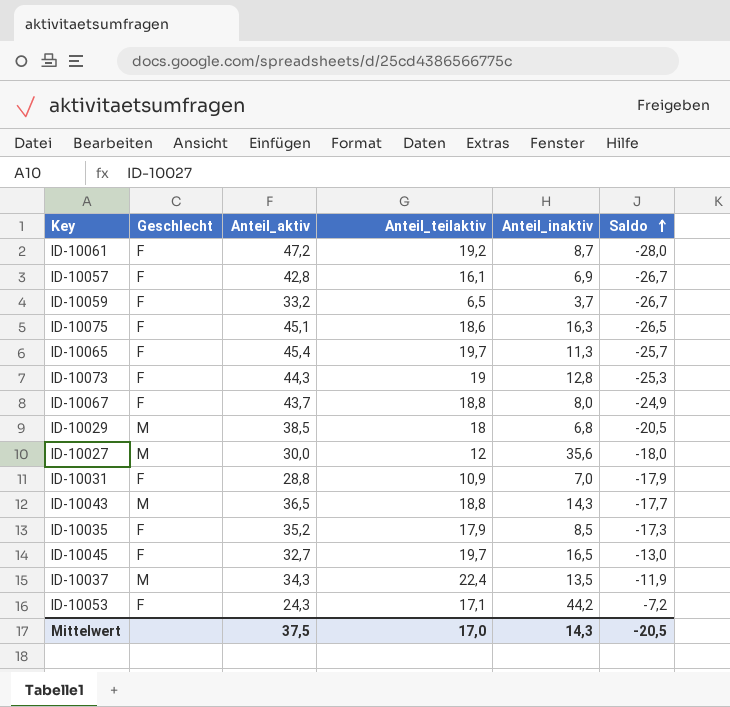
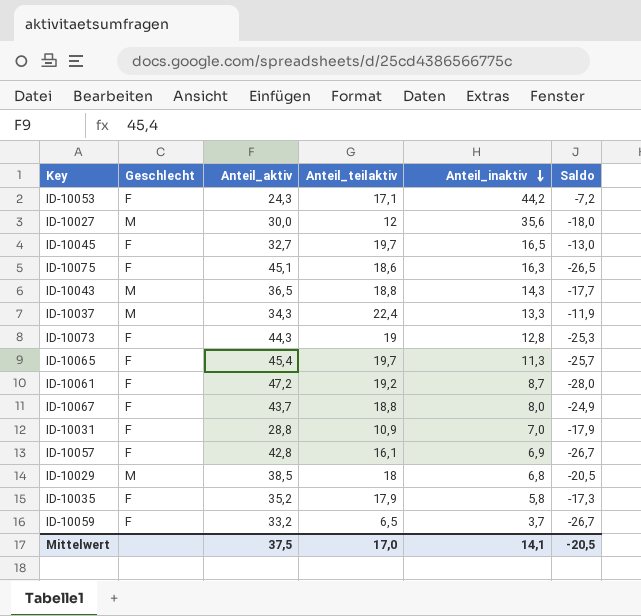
row order: Saldo ascending -> Anteil_inaktiv descending
ID-10037 | Anteil_inaktiv: 13,5 -> 13,3
ID-10035 | Anteil_inaktiv: 8,5 -> 5,8
Mittelwert | Anteil_inaktiv: 14,3 -> 14,1

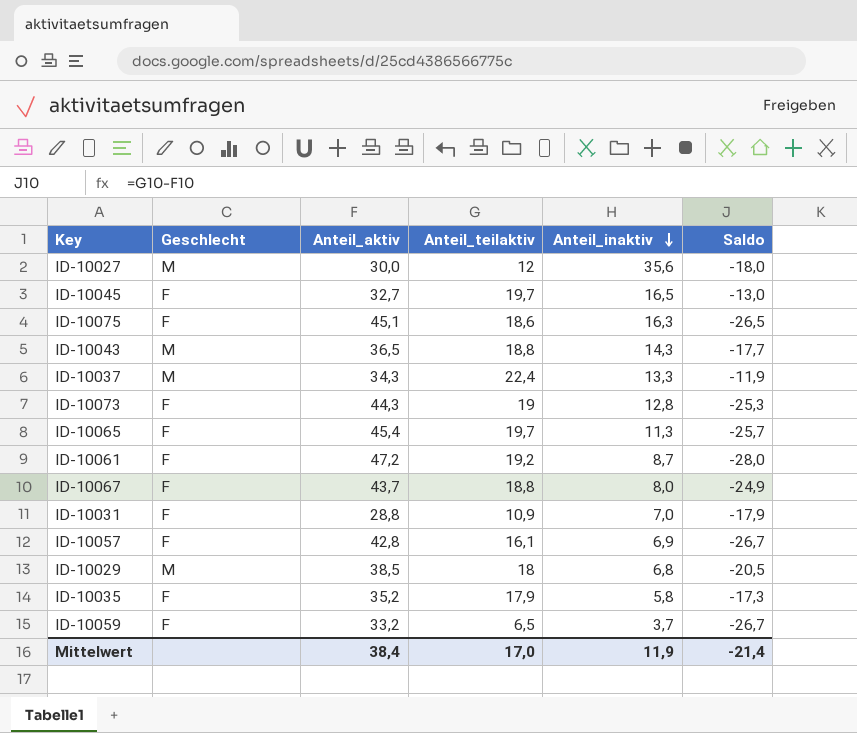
row ID-10053: F | 24,3 | 17,1 | 44,2 | -7,2 -> none
Mittelwert | Anteil_aktiv: 37,5 -> 38,4
Mittelwert | Anteil_inaktiv: 14,1 -> 11,9
Mittelwert | Saldo: -20,5 -> -21,4

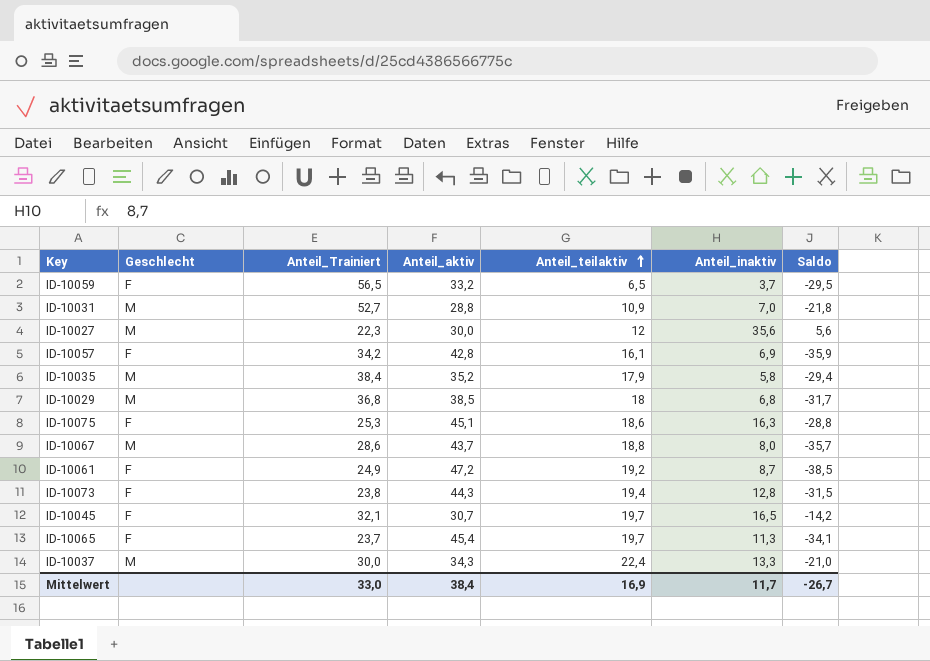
row order: Anteil_inaktiv descending -> Anteil_teilaktiv ascending
column Anteil_Trainiert | position: none -> 3
column Saldo | formula: [Anteil_teilaktiv] - [Anteil_aktiv] -> [Anteil_inaktiv] - [Anteil_aktiv]
row ID-10043: M | 36,5 | 18,8 | 14,3 | -17,7 -> none
ID-10031 | Geschlecht: F -> M
ID-10035 | Geschlecht: F -> M
ID-10067 | Geschlecht: F -> M
ID-10073 | Anteil_teilaktiv: 19 -> 19,4
ID-10045 | Anteil_aktiv: 32,7 -> 30,7
Mittelwert | Anteil_teilaktiv: 17,0 -> 16,9
Mittelwert | Anteil_inaktiv: 11,9 -> 11,7
Mittelwert | Saldo: -21,4 -> -26,7

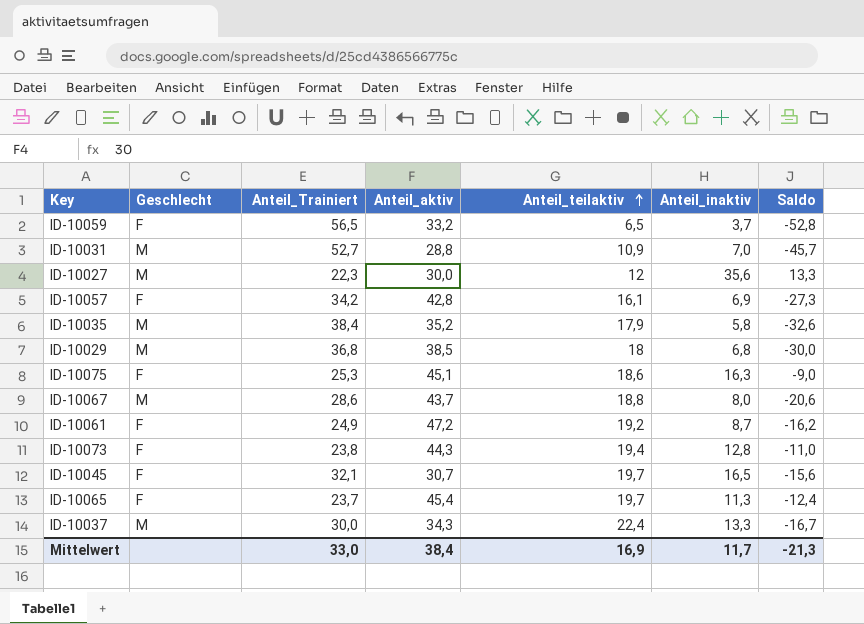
column Saldo | formula: [Anteil_inaktiv] - [Anteil_aktiv] -> [Anteil_inaktiv] - [Anteil_Trainiert]
Mittelwert | Saldo: -26,7 -> -21,3

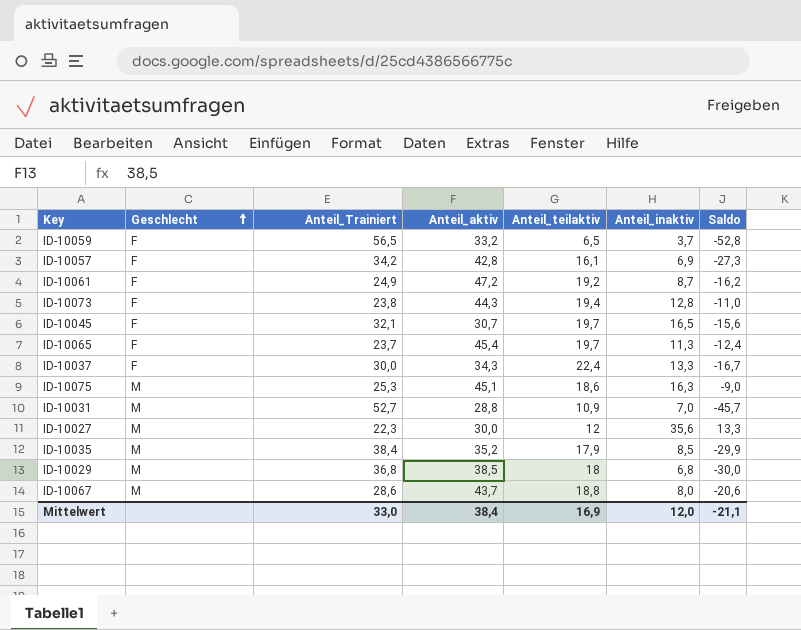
row order: Anteil_teilaktiv ascending -> Geschlecht ascending
ID-10037 | Geschlecht: M -> F
ID-10075 | Geschlecht: F -> M
ID-10035 | Anteil_inaktiv: 5,8 -> 8,5
ID-10035 | Saldo: -32,6 -> -29,9
Mittelwert | Anteil_inaktiv: 11,7 -> 12,0
Mittelwert | Saldo: -21,3 -> -21,1

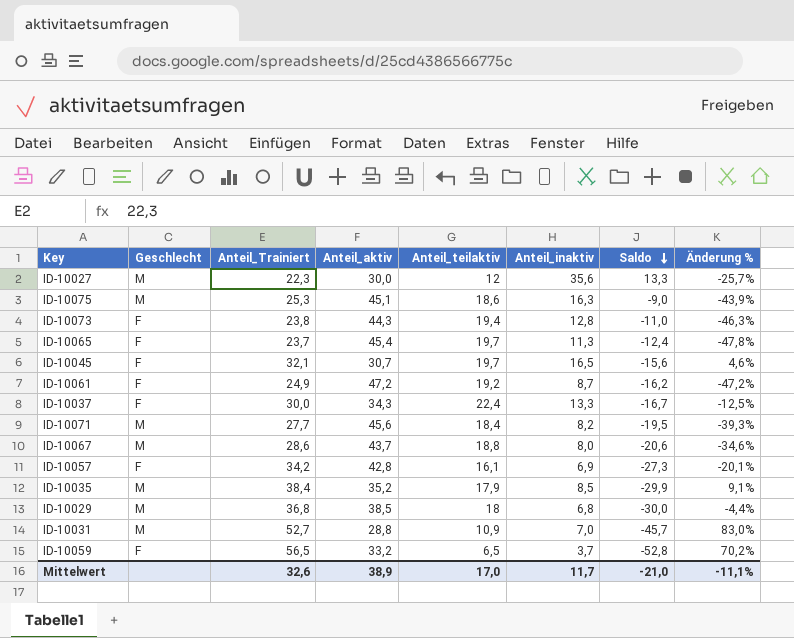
row order: Geschlecht ascending -> Saldo descending
column Änderung % | formula: none -> ([Anteil_Trainiert] - [Anteil_aktiv]) / [Anteil_aktiv]
row ID-10071: none -> M | 27,7 | 45,6 | 18,4 | 8,2 | -19,5 | -39,3%
Mittelwert | Anteil_Trainiert: 33,0 -> 32,6
Mittelwert | Anteil_aktiv: 38,4 -> 38,9
Mittelwert | Anteil_teilaktiv: 16,9 -> 17,0
Mittelwert | Anteil_inaktiv: 12,0 -> 11,7
Mittelwert | Saldo: -21,1 -> -21,0

